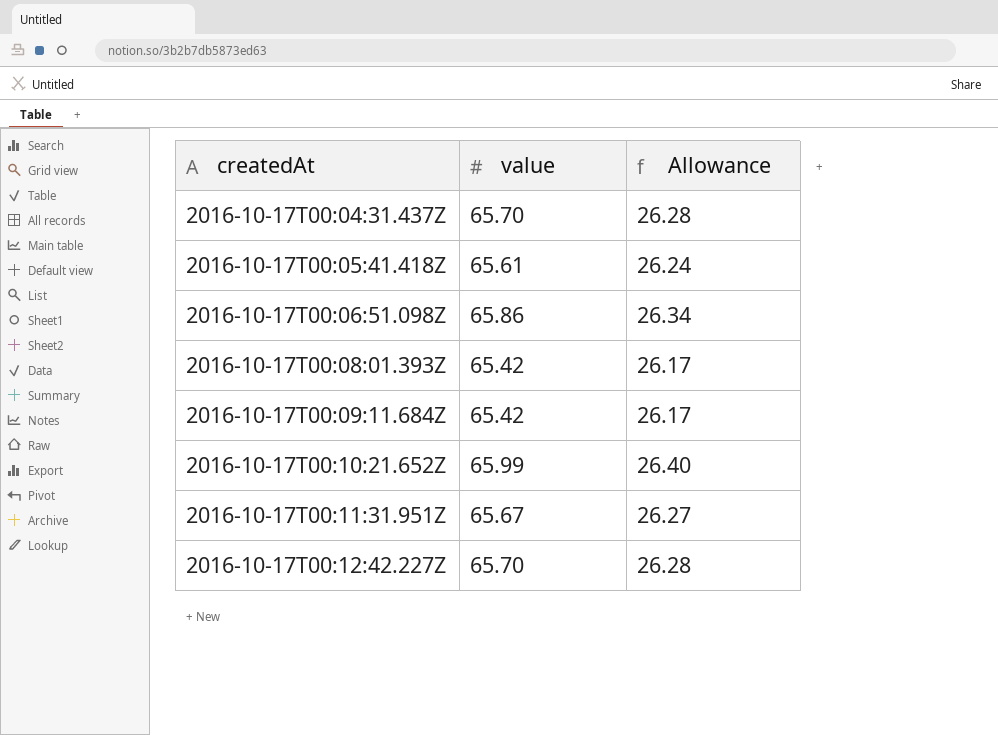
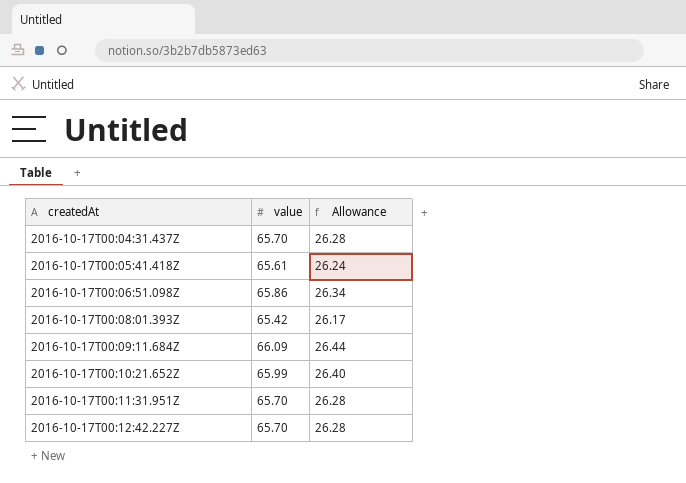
2016-10-17T00:09:11.684Z | value: 65.42 -> 66.09
2016-10-17T00:09:11.684Z | Allowance: 26.17 -> 26.44
2016-10-17T00:11:31.951Z | value: 65.67 -> 65.70
2016-10-17T00:11:31.951Z | Allowance: 26.27 -> 26.28

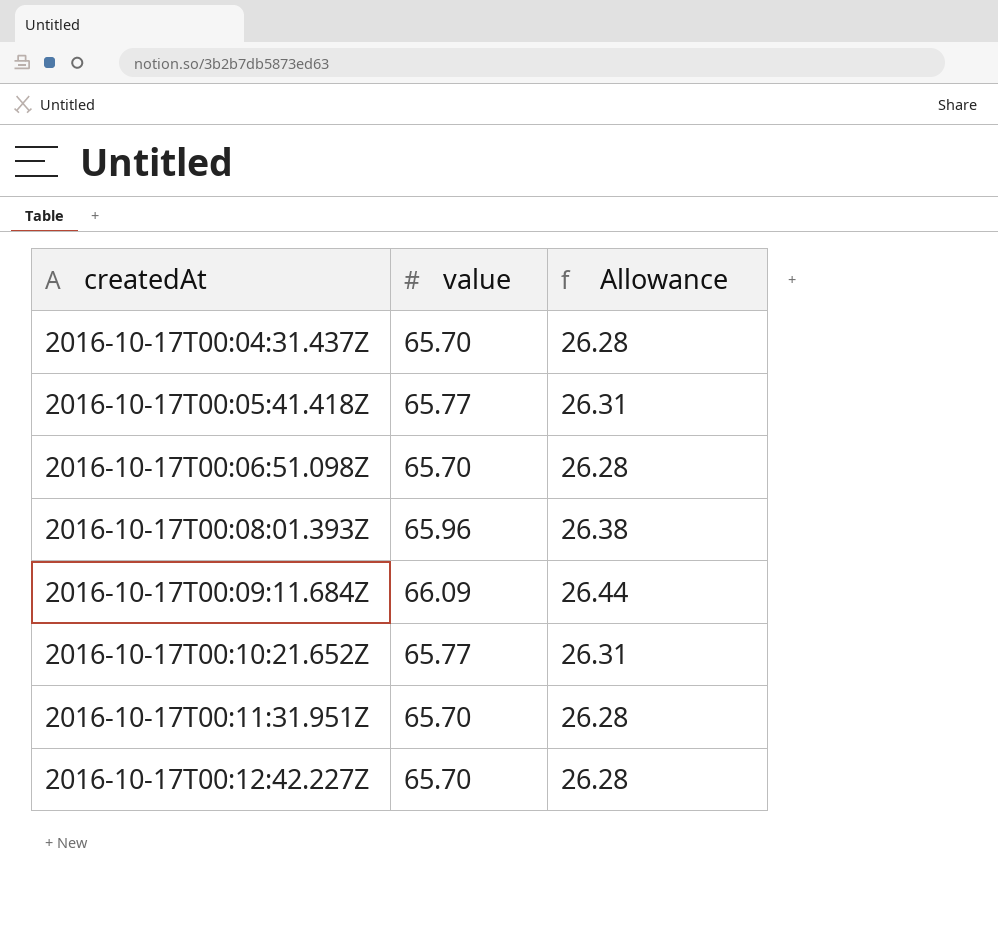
2016-10-17T00:05:41.418Z | value: 65.61 -> 65.77
2016-10-17T00:05:41.418Z | Allowance: 26.24 -> 26.31
2016-10-17T00:06:51.098Z | value: 65.86 -> 65.70
2016-10-17T00:06:51.098Z | Allowance: 26.34 -> 26.28
2016-10-17T00:08:01.393Z | value: 65.42 -> 65.96
2016-10-17T00:08:01.393Z | Allowance: 26.17 -> 26.38
2016-10-17T00:10:21.652Z | value: 65.99 -> 65.77
2016-10-17T00:10:21.652Z | Allowance: 26.40 -> 26.31

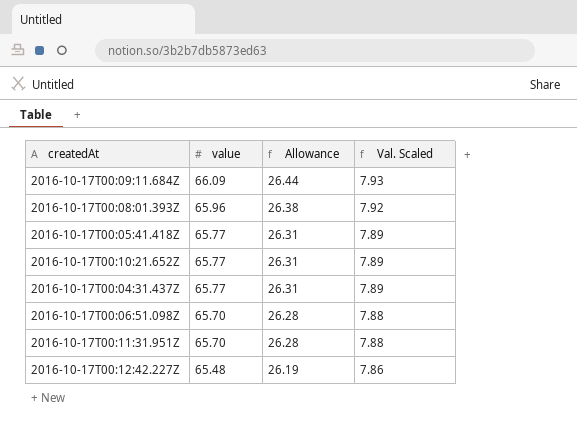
row order: createdAt ascending -> value descending
column Val. Scaled | formula: none -> [value] * 0.12
2016-10-17T00:04:31.437Z | value: 65.70 -> 65.77
2016-10-17T00:04:31.437Z | Allowance: 26.28 -> 26.31
2016-10-17T00:12:42.227Z | value: 65.70 -> 65.48
2016-10-17T00:12:42.227Z | Allowance: 26.28 -> 26.19

